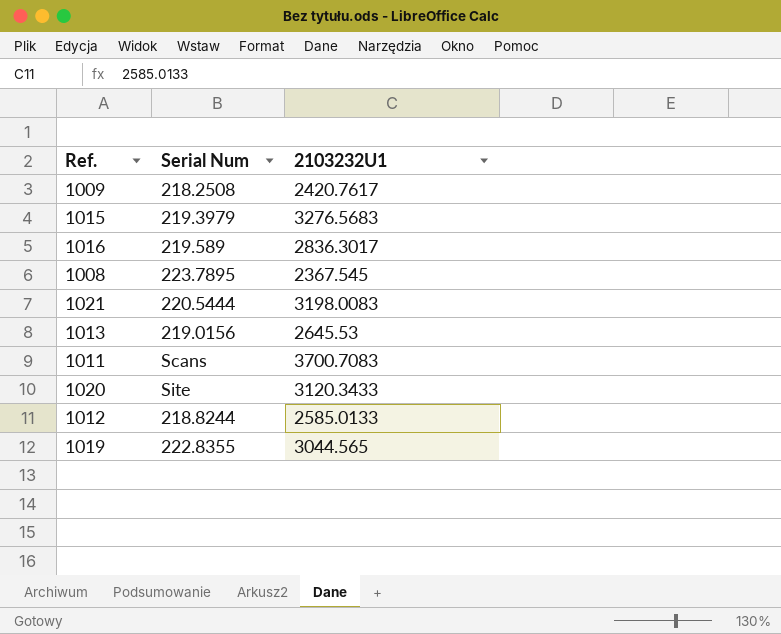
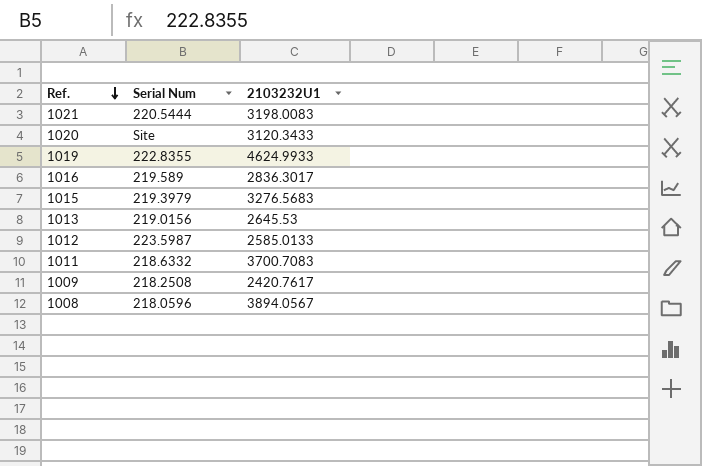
row order: none -> Ref. descending
1019 | 2103232U1: 3044.565 -> 4624.9933
1012 | Serial Num: 218.8244 -> 223.5987
1011 | Serial Num: Scans -> 218.6332
1008 | Serial Num: 223.7895 -> 218.0596
1008 | 2103232U1: 2367.545 -> 3894.0567

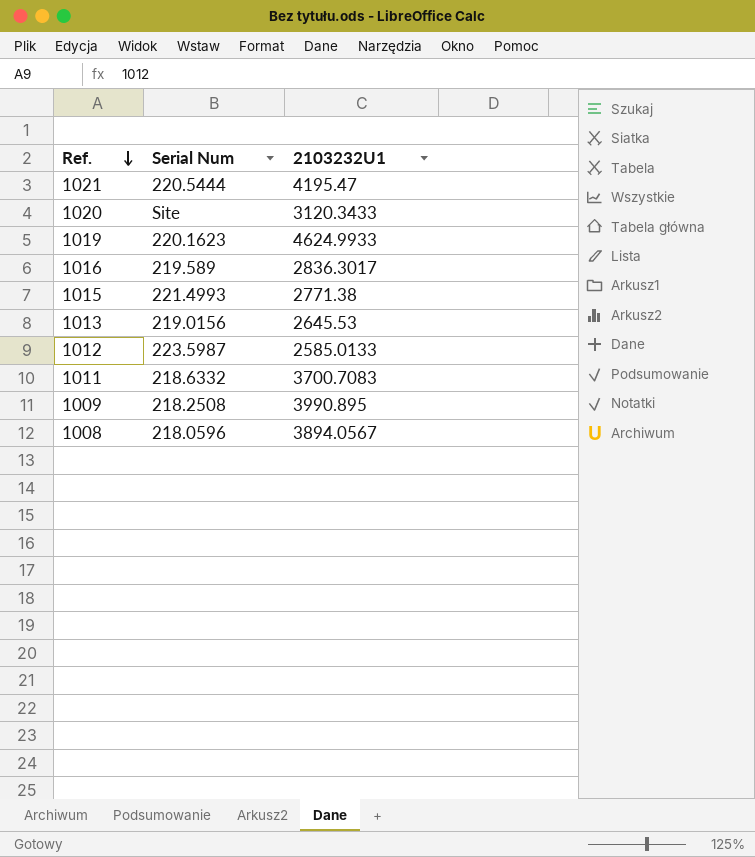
1021 | 2103232U1: 3198.0083 -> 4195.47
1019 | Serial Num: 222.8355 -> 220.1623
1015 | Serial Num: 219.3979 -> 221.4993
1015 | 2103232U1: 3276.5683 -> 2771.38
1009 | 2103232U1: 2420.7617 -> 3990.895

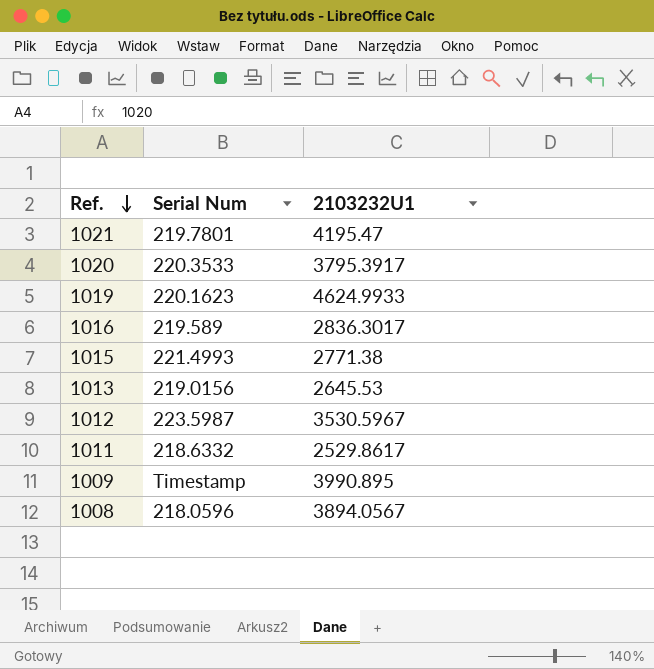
1021 | Serial Num: 220.5444 -> 219.7801
1020 | Serial Num: Site -> 220.3533
1020 | 2103232U1: 3120.3433 -> 3795.3917
1012 | 2103232U1: 2585.0133 -> 3530.5967
1011 | 2103232U1: 3700.7083 -> 2529.8617
1009 | Serial Num: 218.2508 -> Timestamp

